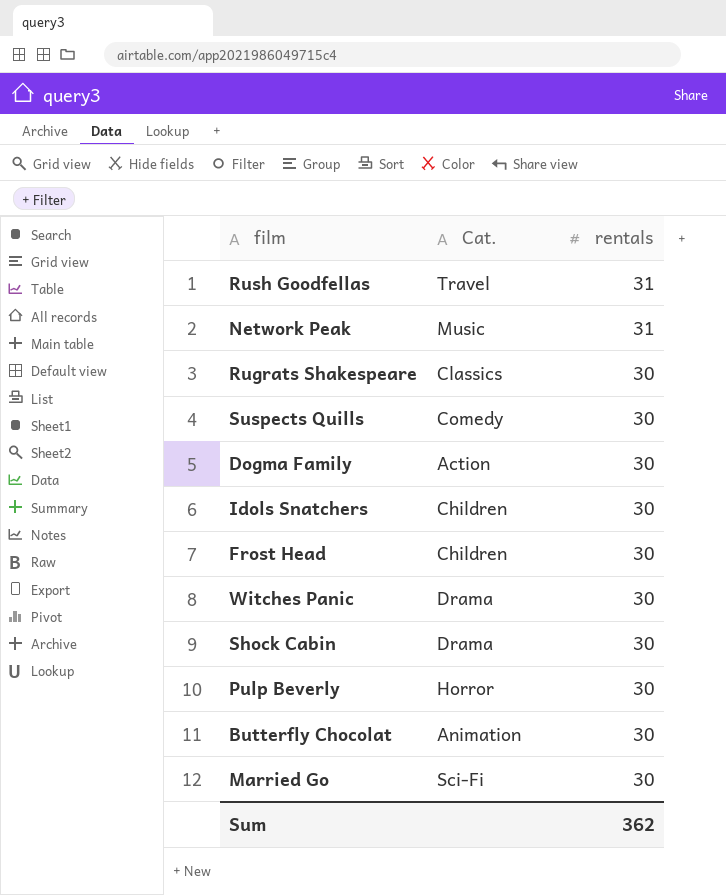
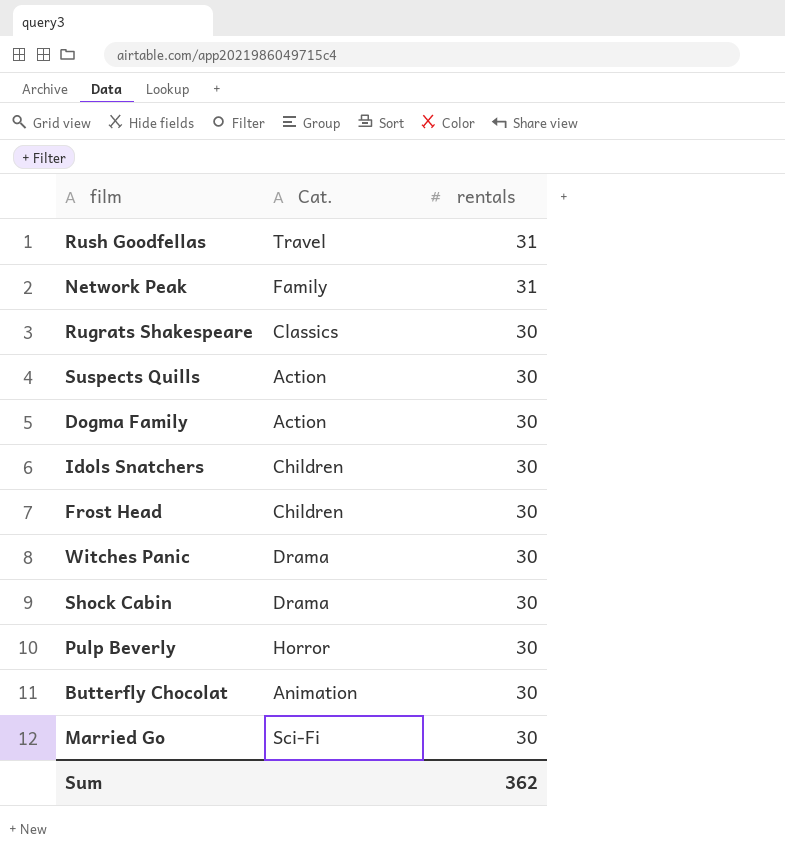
Network Peak | Cat.: Music -> Family
Suspects Quills | Cat.: Comedy -> Action

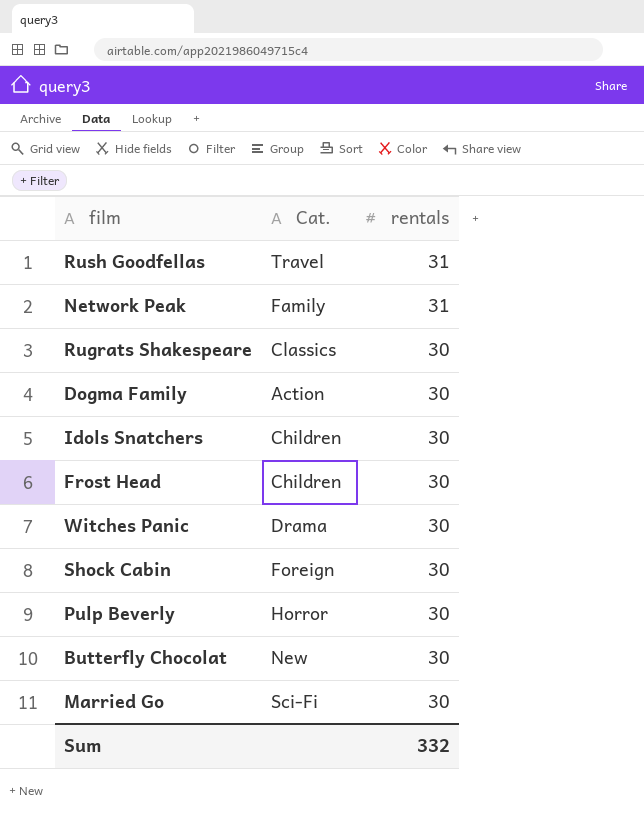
row Suspects Quills: Action | 30 -> none
Shock Cabin | Cat.: Drama -> Foreign
Butterfly Chocolat | Cat.: Animation -> New
Sum | rentals: 362 -> 332

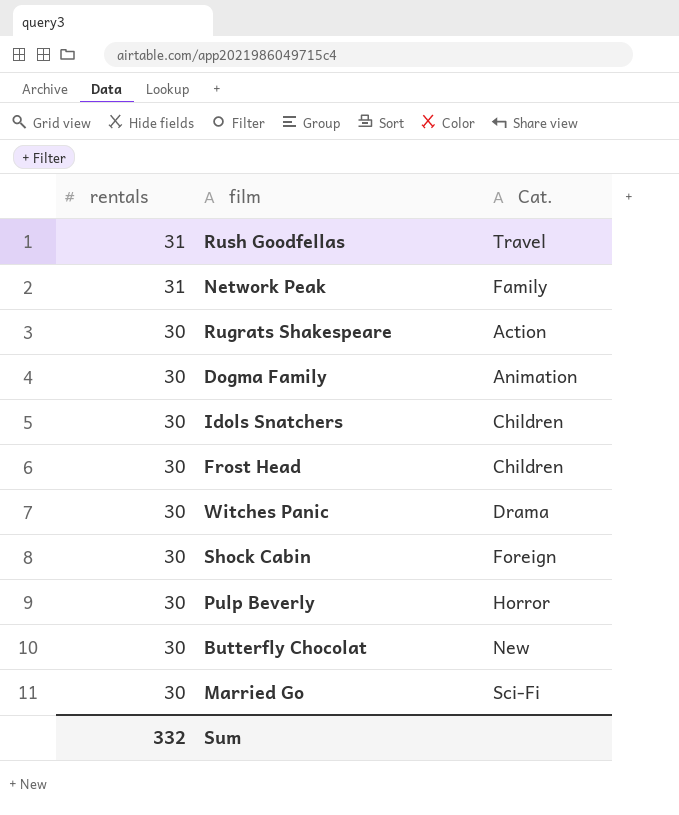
column rentals | position: 3 -> 1
Rugrats Shakespeare | Cat.: Classics -> Action
Dogma Family | Cat.: Action -> Animation

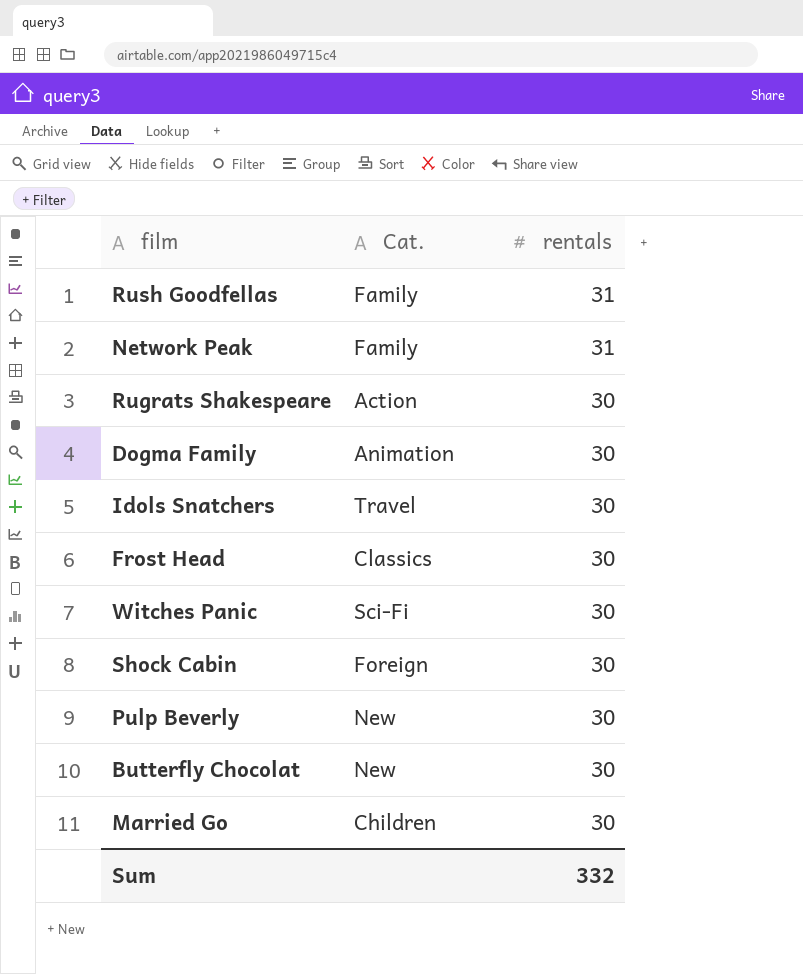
column rentals | position: 1 -> 3
Rush Goodfellas | Cat.: Travel -> Family
Idols Snatchers | Cat.: Children -> Travel
Frost Head | Cat.: Children -> Classics
Witches Panic | Cat.: Drama -> Sci-Fi
Pulp Beverly | Cat.: Horror -> New
Married Go | Cat.: Sci-Fi -> Children

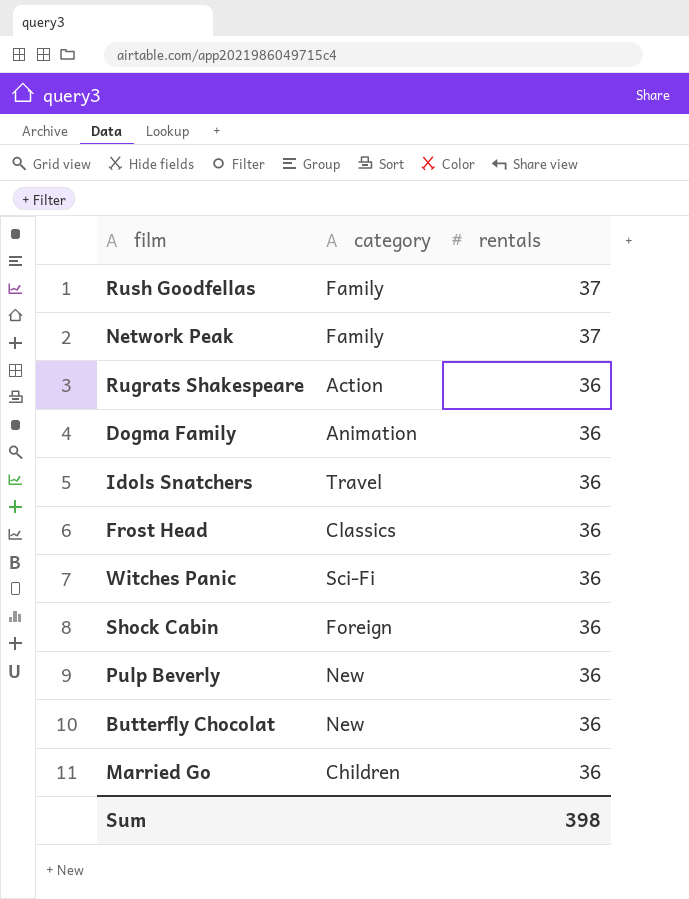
column name: Cat. -> category
Rush Goodfellas | rentals: 31 -> 37
Network Peak | rentals: 31 -> 37
Rugrats Shakespeare | rentals: 30 -> 36
Dogma Family | rentals: 30 -> 36
Idols Snatchers | rentals: 30 -> 36
Frost Head | rentals: 30 -> 36
Witches Panic | rentals: 30 -> 36
Shock Cabin | rentals: 30 -> 36
Pulp Beverly | rentals: 30 -> 36
Butterfly Chocolat | rentals: 30 -> 36
Married Go | rentals: 30 -> 36
Sum | rentals: 332 -> 398

